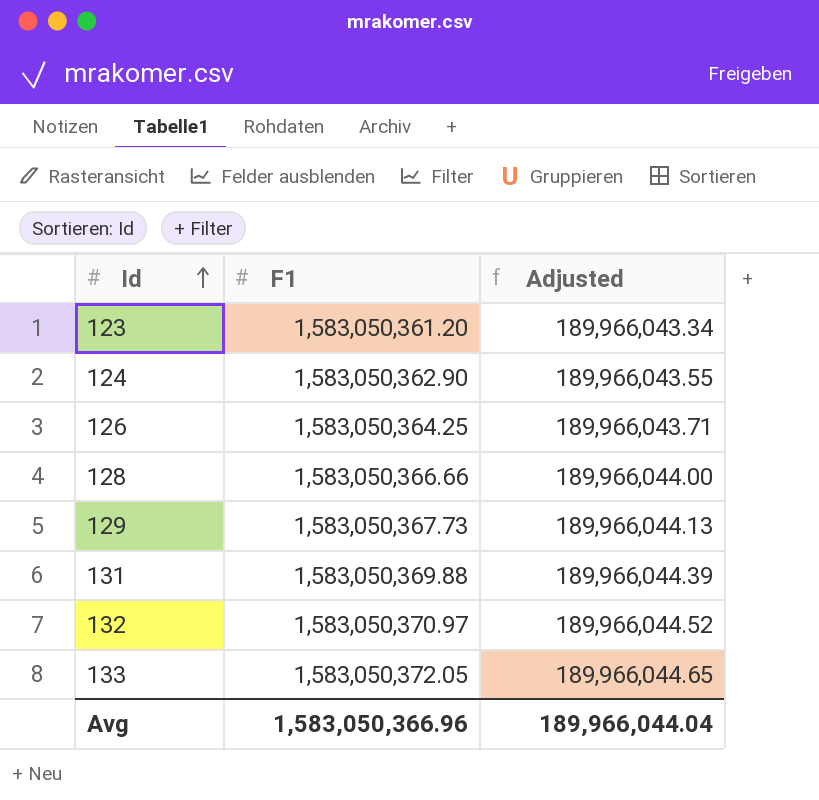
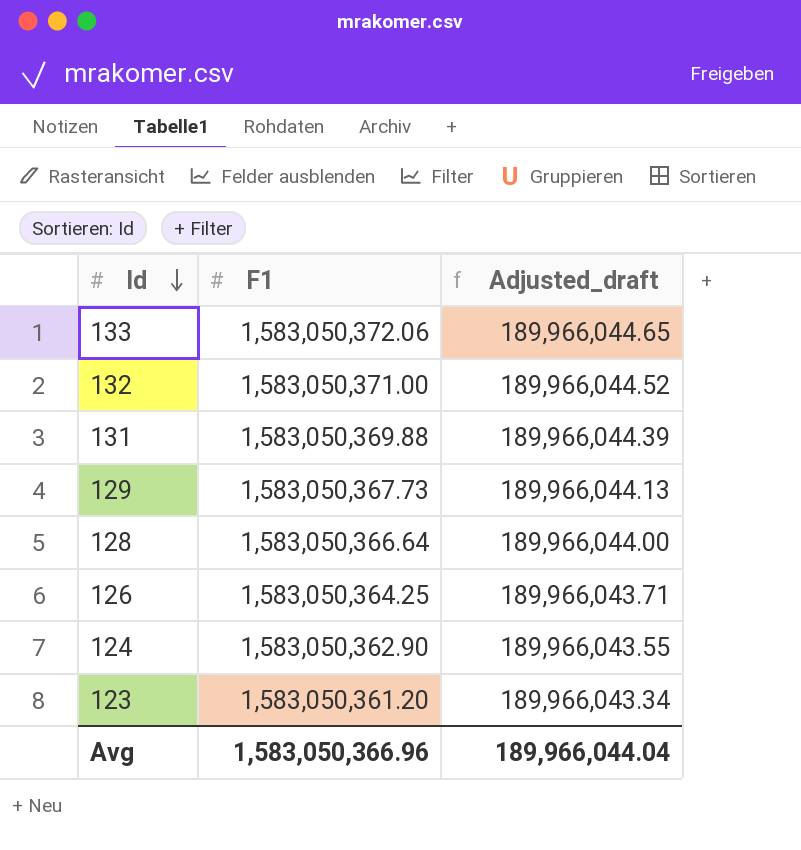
row order: Id ascending -> Id descending
column name: Adjusted -> Adjusted_draft
133 | F1: 1,583,050,372.05 -> 1,583,050,372.06
132 | F1: 1,583,050,370.97 -> 1,583,050,371.00
128 | F1: 1,583,050,366.66 -> 1,583,050,366.64

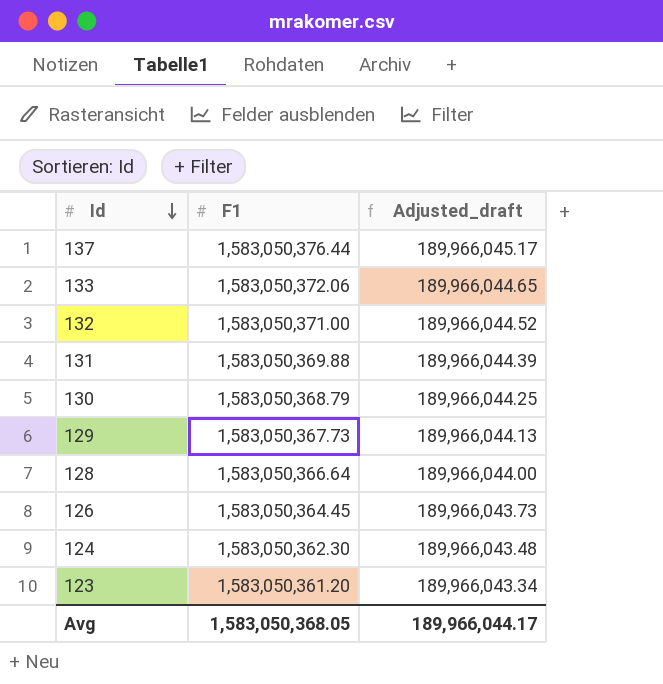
row 137: none -> 1,583,050,376.44 | 189,966,045.17
row 130: none -> 1,583,050,368.79 | 189,966,044.25
126 | F1: 1,583,050,364.25 -> 1,583,050,364.45
126 | Adjusted_draft: 189,966,043.71 -> 189,966,043.73
124 | F1: 1,583,050,362.90 -> 1,583,050,362.30
124 | Adjusted_draft: 189,966,043.55 -> 189,966,043.48
Avg | F1: 1,583,050,366.96 -> 1,583,050,368.05
Avg | Adjusted_draft: 189,966,044.04 -> 189,966,044.17

